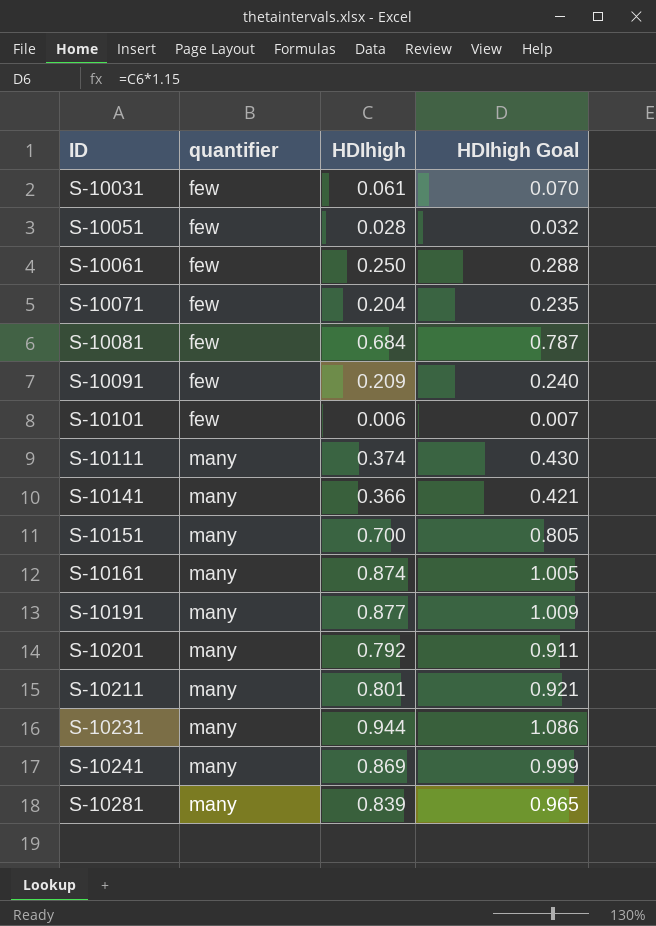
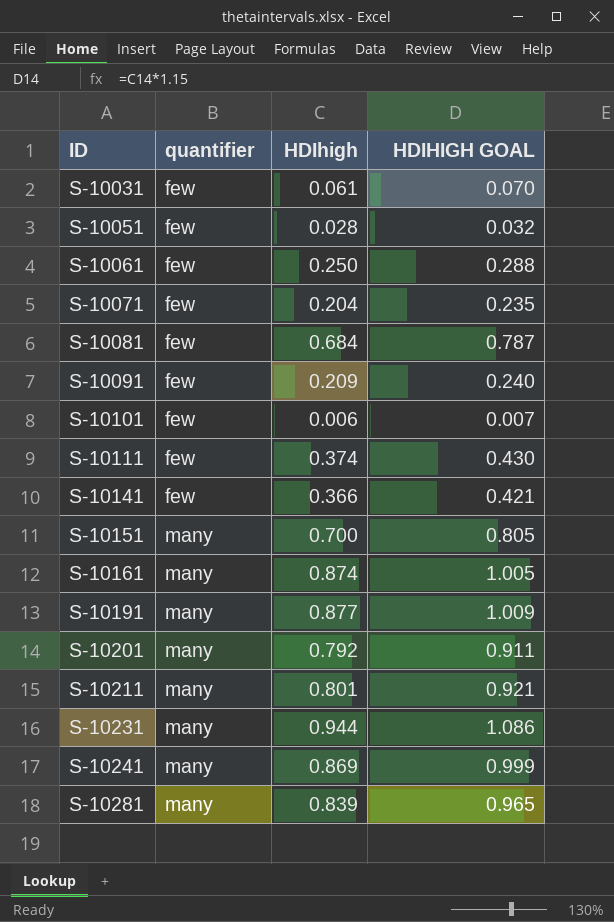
column name: HDIhigh Goal -> HDIHIGH GOAL
S-10111 | quantifier: many -> few
S-10141 | quantifier: many -> few

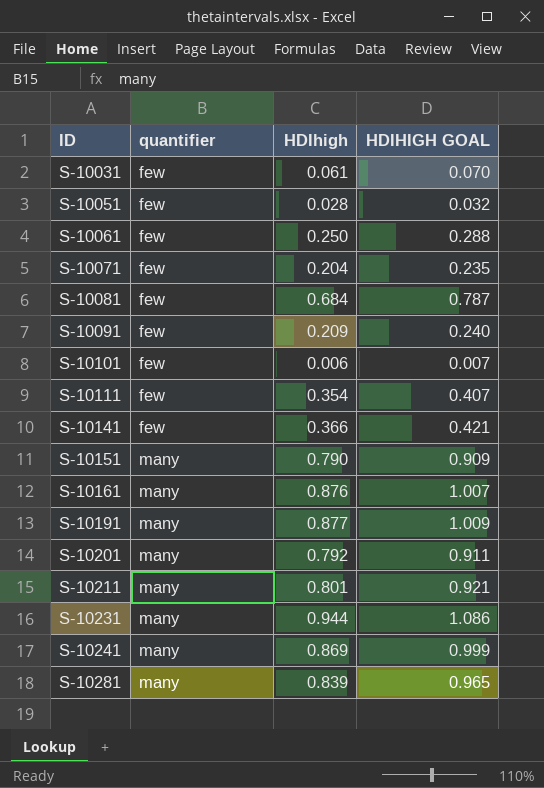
S-10111 | HDIhigh: 0.374 -> 0.354
S-10111 | HDIHIGH GOAL: 0.430 -> 0.407
S-10151 | HDIhigh: 0.700 -> 0.790
S-10151 | HDIHIGH GOAL: 0.805 -> 0.909
S-10161 | HDIhigh: 0.874 -> 0.876
S-10161 | HDIHIGH GOAL: 1.005 -> 1.007

